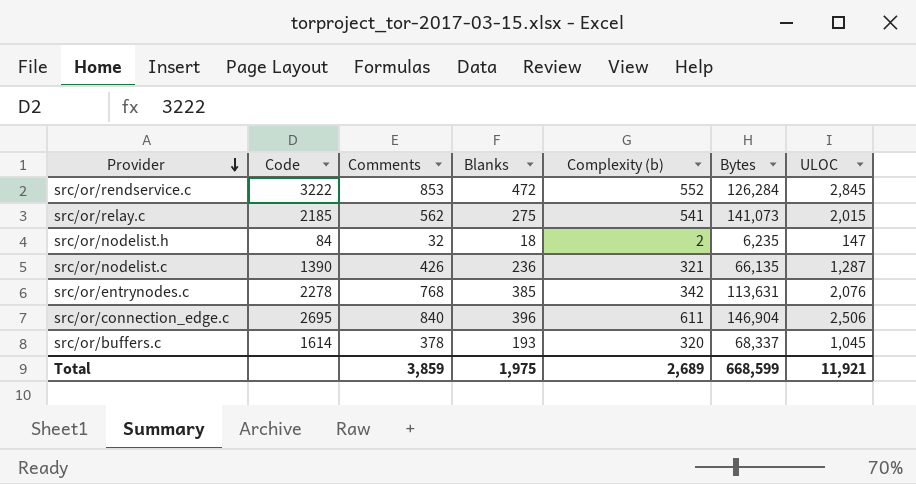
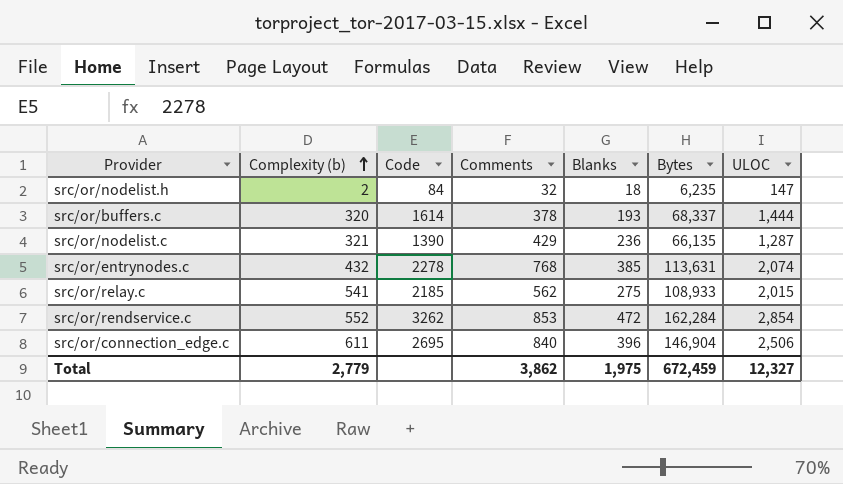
row order: Provider descending -> Complexity (b) ascending
column Complexity (b) | position: 5 -> 2
src/or/buffers.c | ULOC: 1,045 -> 1,444
src/or/nodelist.c | Comments: 426 -> 429
src/or/entrynodes.c | Complexity (b): 342 -> 432
src/or/entrynodes.c | ULOC: 2,076 -> 2,074
src/or/relay.c | Bytes: 141,073 -> 108,933
src/or/rendservice.c | Code: 3222 -> 3262
src/or/rendservice.c | Bytes: 126,284 -> 162,284
src/or/rendservice.c | ULOC: 2,845 -> 2,854
Total | Complexity (b): 2,689 -> 2,779
Total | Comments: 3,859 -> 3,862
Total | Bytes: 668,599 -> 672,459
Total | ULOC: 11,921 -> 12,327

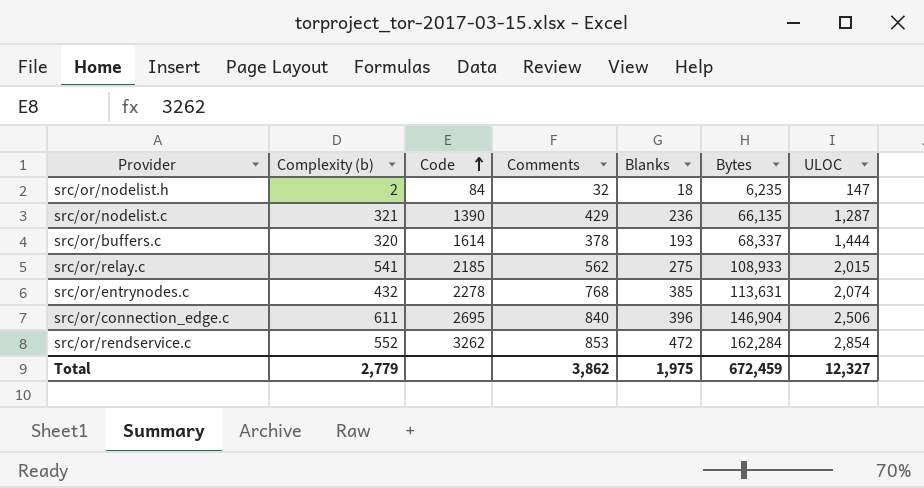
row order: Complexity (b) ascending -> Code ascending

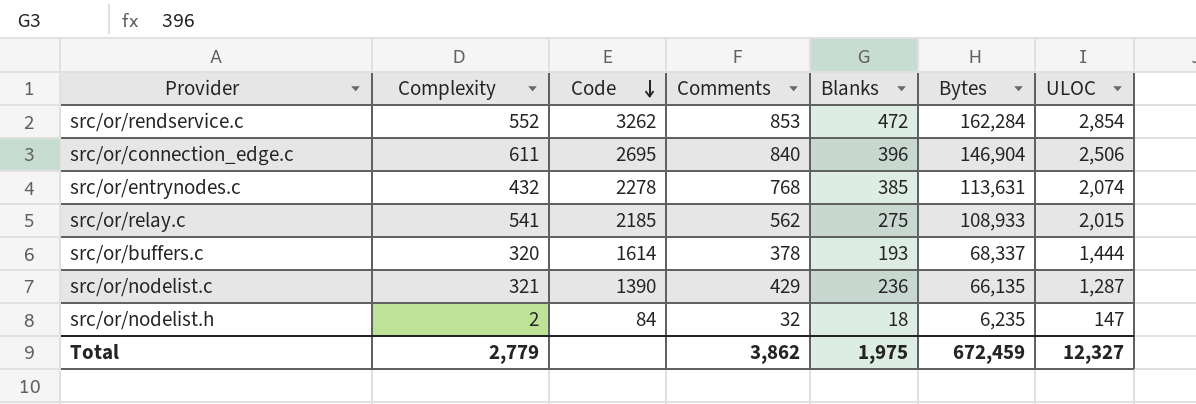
row order: Code ascending -> Code descending
column name: Complexity (b) -> Complexity

